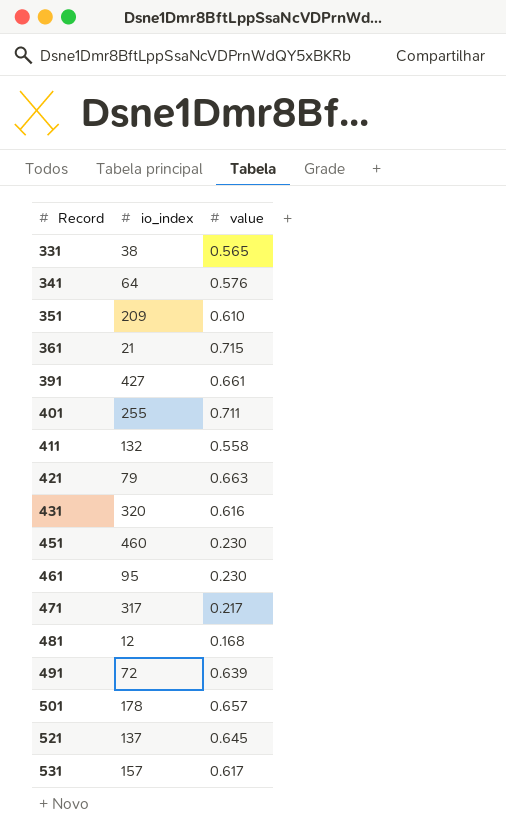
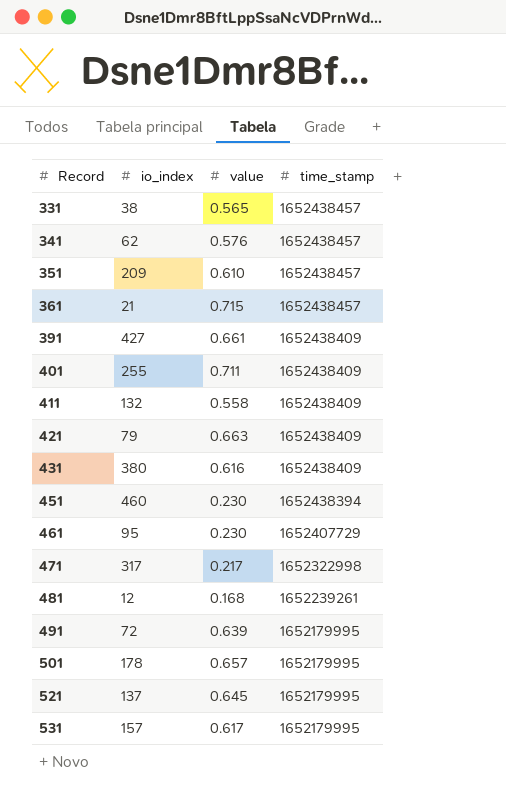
column time_stamp | position: none -> 4
341 | io_index: 64 -> 62
431 | io_index: 320 -> 380

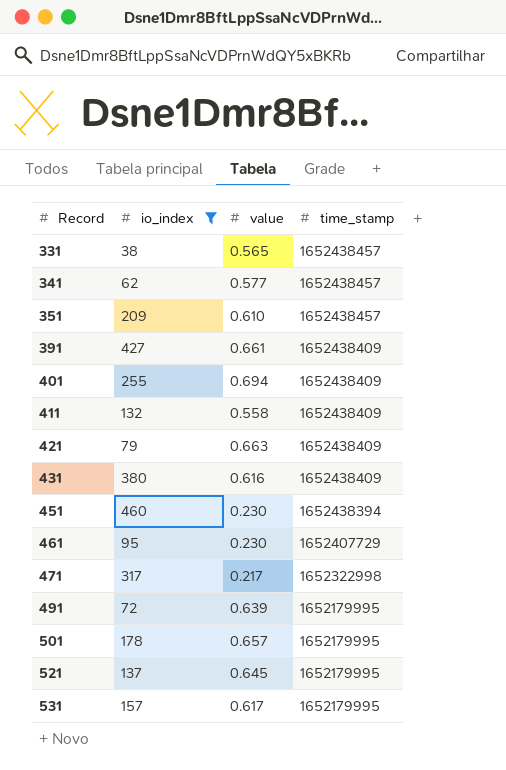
filter: none -> io_index >= 38
341 | value: 0.576 -> 0.577
401 | value: 0.711 -> 0.694

